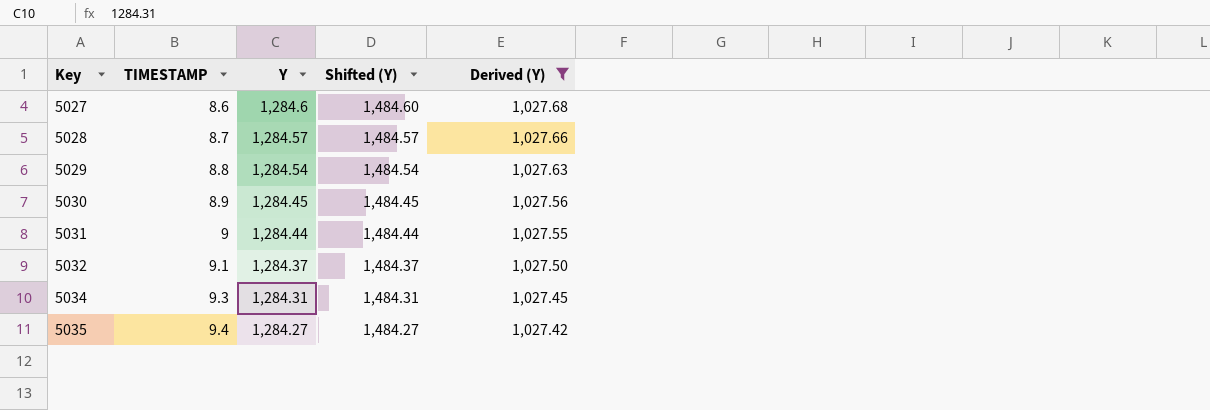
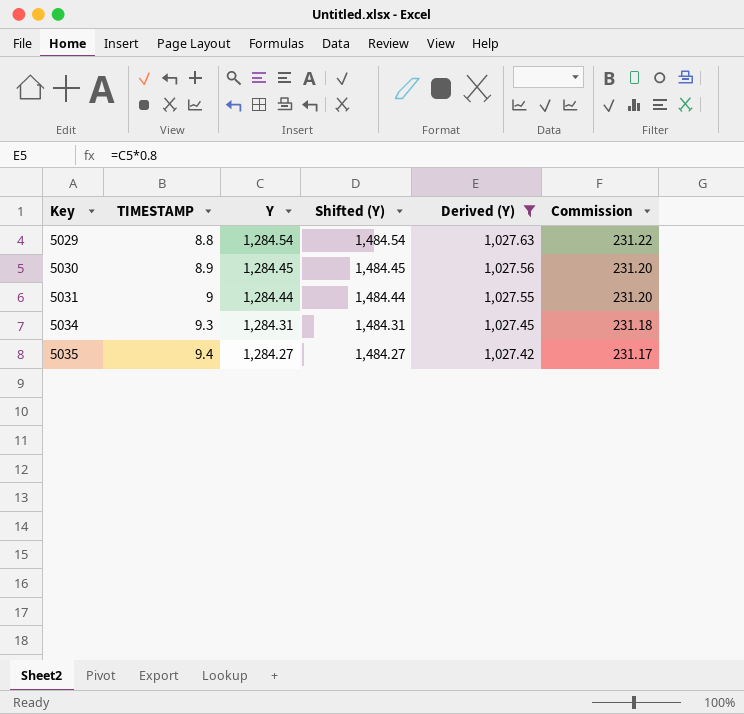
column Commission | formula: none -> [Y] * 0.18
row 5027: 8.6 | 1,284.6 | 1,484.60 | 1,027.68 -> none
row 5028: 8.7 | 1,284.57 | 1,484.57 | 1,027.66 -> none
row 5032: 9.1 | 1,284.37 | 1,484.37 | 1,027.50 -> none

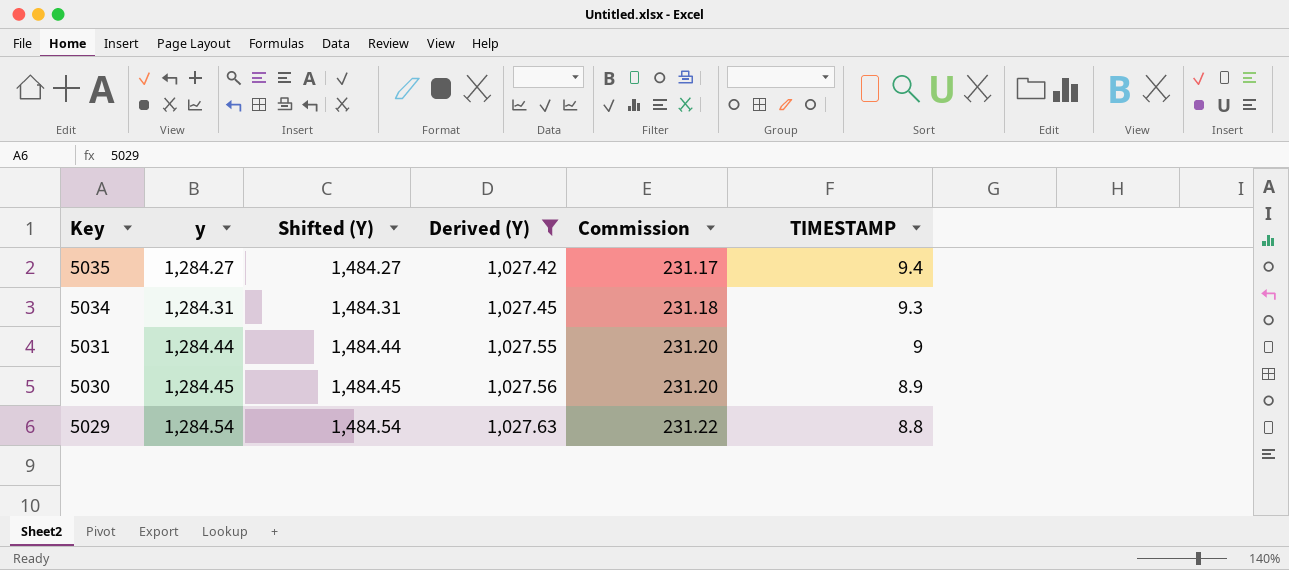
row order: Key ascending -> Key descending
column name: Y -> y
column TIMESTAMP | position: 2 -> 6

